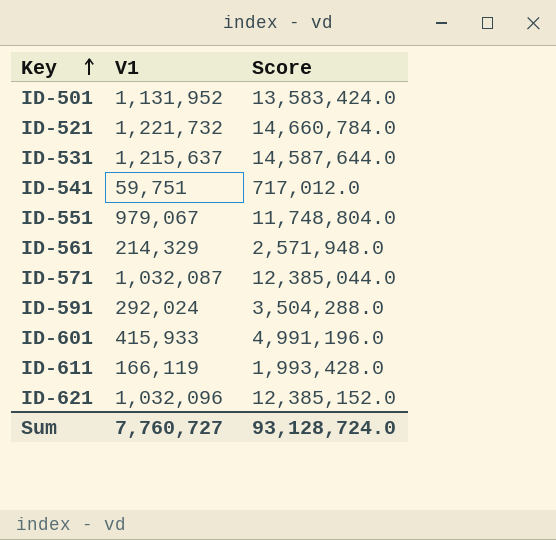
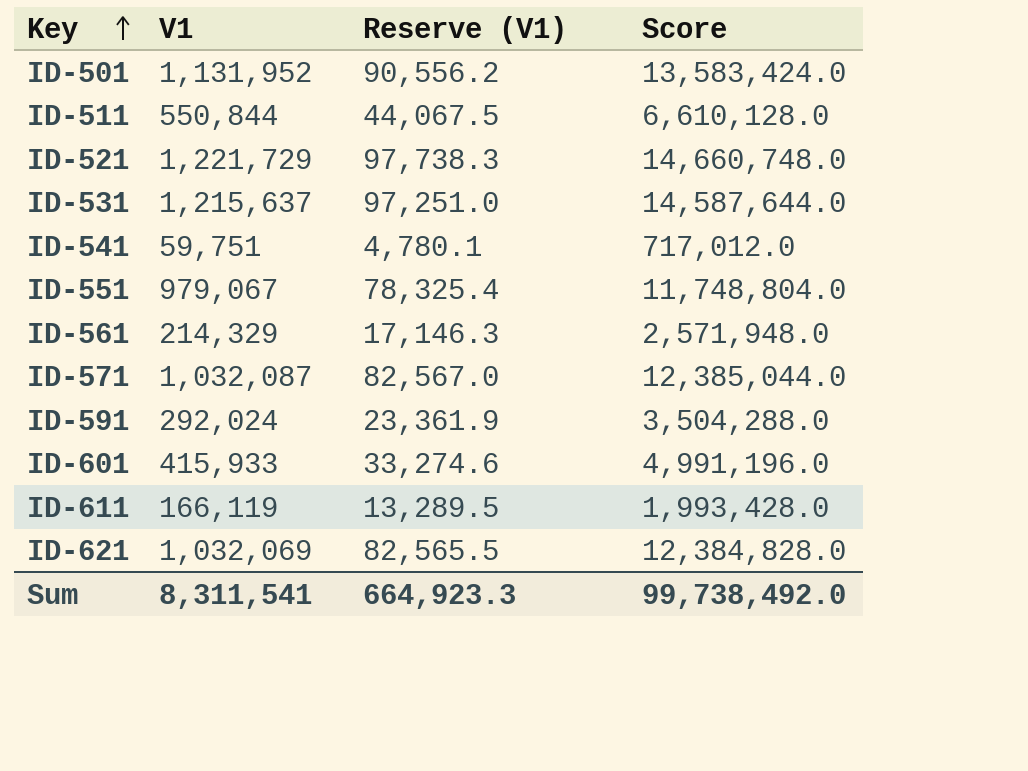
column Reserve (V1) | formula: none -> [V1] * 0.08
row ID-511: none -> 550,844 | 44,067.5 | 6,610,128.0
ID-521 | V1: 1,221,732 -> 1,221,729
ID-521 | Score: 14,660,784.0 -> 14,660,748.0
ID-621 | V1: 1,032,096 -> 1,032,069
ID-621 | Score: 12,385,152.0 -> 12,384,828.0
Sum | V1: 7,760,727 -> 8,311,541
Sum | Score: 93,128,724.0 -> 99,738,492.0

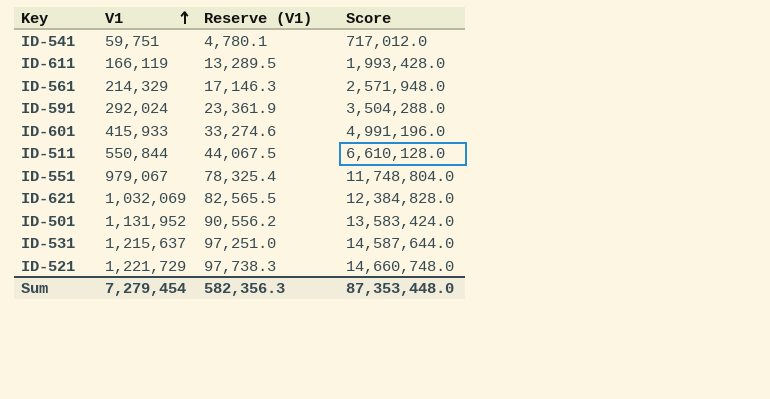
row order: Key ascending -> V1 ascending
row ID-571: 1,032,087 | 82,567.0 | 12,385,044.0 -> none
Sum | V1: 8,311,541 -> 7,279,454
Sum | Reserve (V1): 664,923.3 -> 582,356.3
Sum | Score: 99,738,492.0 -> 87,353,448.0

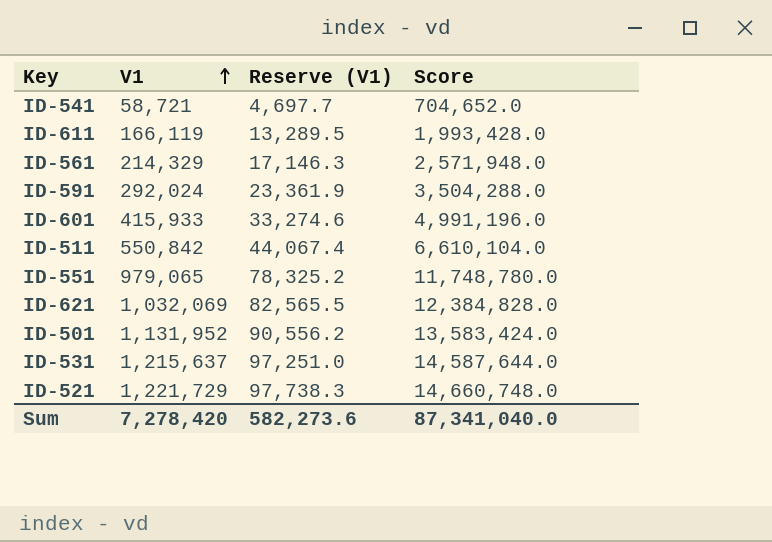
ID-541 | V1: 59,751 -> 58,721
ID-541 | Reserve (V1): 4,780.1 -> 4,697.7
ID-541 | Score: 717,012.0 -> 704,652.0
ID-511 | V1: 550,844 -> 550,842
ID-511 | Reserve (V1): 44,067.5 -> 44,067.4
ID-511 | Score: 6,610,128.0 -> 6,610,104.0
ID-551 | V1: 979,067 -> 979,065
ID-551 | Reserve (V1): 78,325.4 -> 78,325.2
ID-551 | Score: 11,748,804.0 -> 11,748,780.0
Sum | V1: 7,279,454 -> 7,278,420
Sum | Reserve (V1): 582,356.3 -> 582,273.6
Sum | Score: 87,353,448.0 -> 87,341,040.0

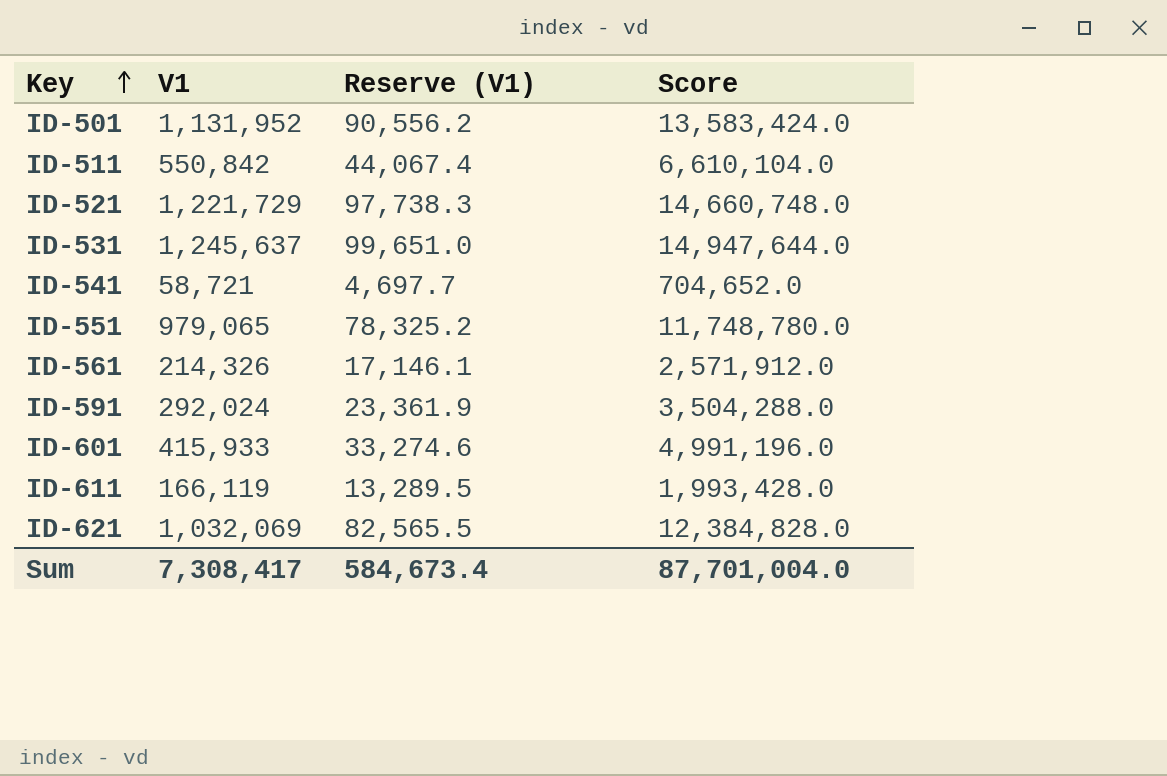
row order: V1 ascending -> Key ascending
ID-531 | V1: 1,215,637 -> 1,245,637
ID-531 | Reserve (V1): 97,251.0 -> 99,651.0
ID-531 | Score: 14,587,644.0 -> 14,947,644.0
ID-561 | V1: 214,329 -> 214,326
ID-561 | Reserve (V1): 17,146.3 -> 17,146.1
ID-561 | Score: 2,571,948.0 -> 2,571,912.0
Sum | V1: 7,278,420 -> 7,308,417
Sum | Reserve (V1): 582,273.6 -> 584,673.4
Sum | Score: 87,341,040.0 -> 87,701,004.0

